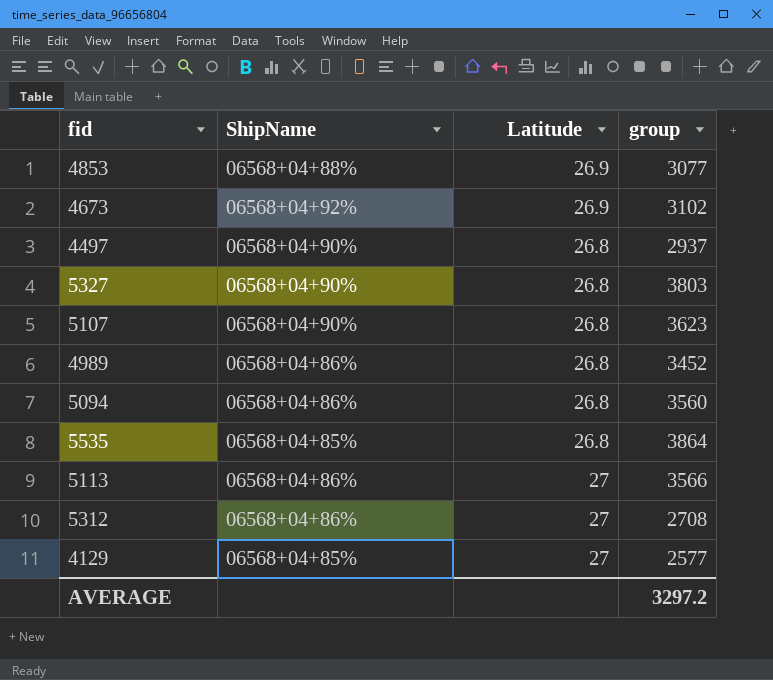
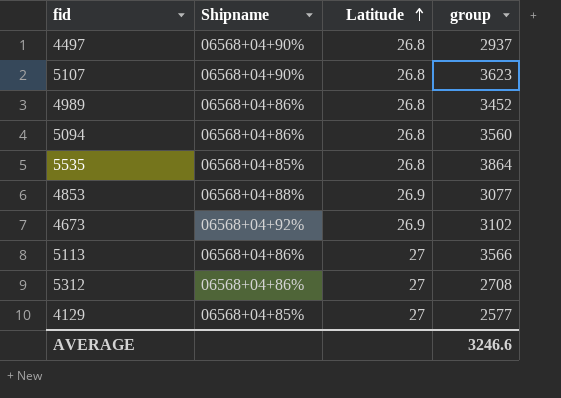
row order: none -> Latitude ascending
column name: ShipName -> Shipname
row 5327: 06568+04+90% | 26.8 | 3803 -> none
AVERAGE | group: 3297.2 -> 3246.6

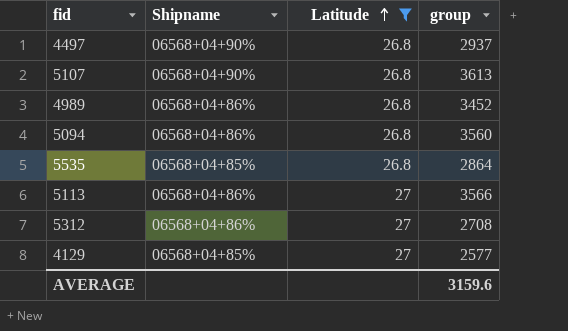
filter: none -> Latitude != 26.9
5107 | group: 3623 -> 3613
5535 | group: 3864 -> 2864
AVERAGE | group: 3246.6 -> 3159.6

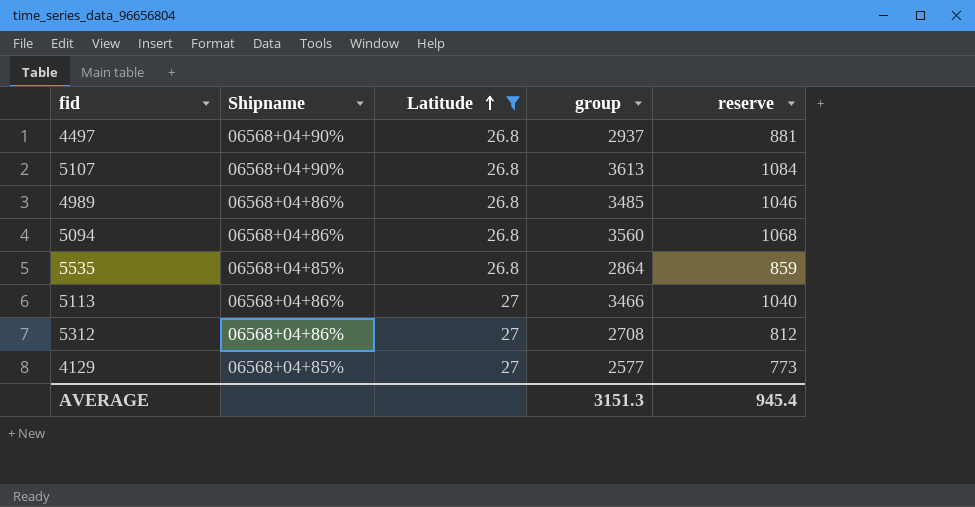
column reserve | formula: none -> [group] * 0.3
4989 | group: 3452 -> 3485
5113 | group: 3566 -> 3466
AVERAGE | group: 3159.6 -> 3151.3

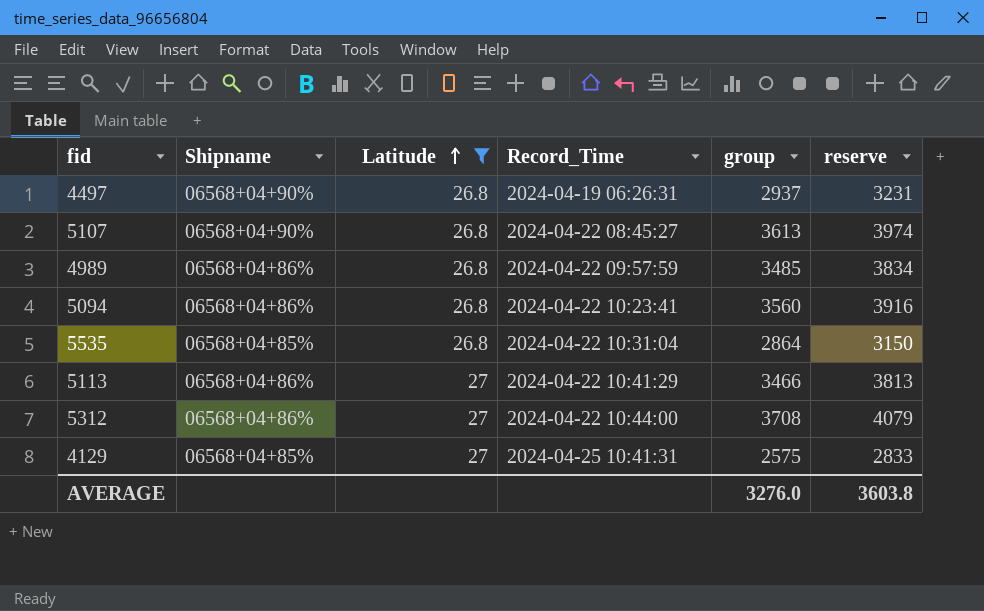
column Record_Time | position: none -> 4
column reserve | formula: [group] * 0.3 -> [group] * 1.1
5312 | group: 2708 -> 3708
4129 | group: 2577 -> 2575
AVERAGE | group: 3151.3 -> 3276.0
AVERAGE | reserve: 945.4 -> 3603.8

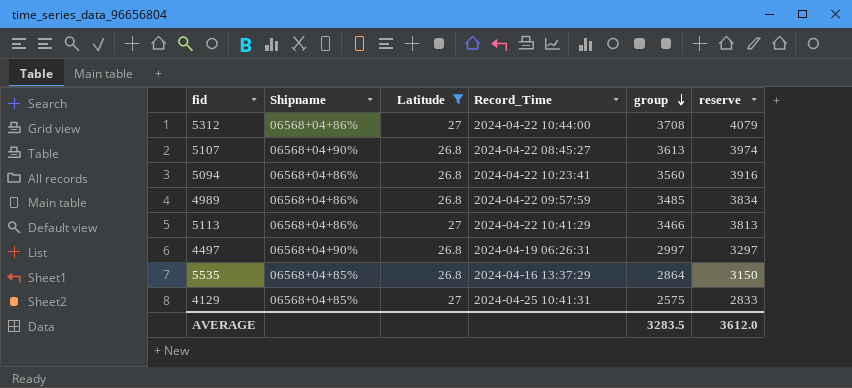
row order: Latitude ascending -> group descending
4497 | group: 2937 -> 2997
4497 | reserve: 3231 -> 3297
5535 | Record_Time: 2024-04-22 10:31:04 -> 2024-04-16 13:37:29
AVERAGE | group: 3276.0 -> 3283.5
AVERAGE | reserve: 3603.8 -> 3612.0

